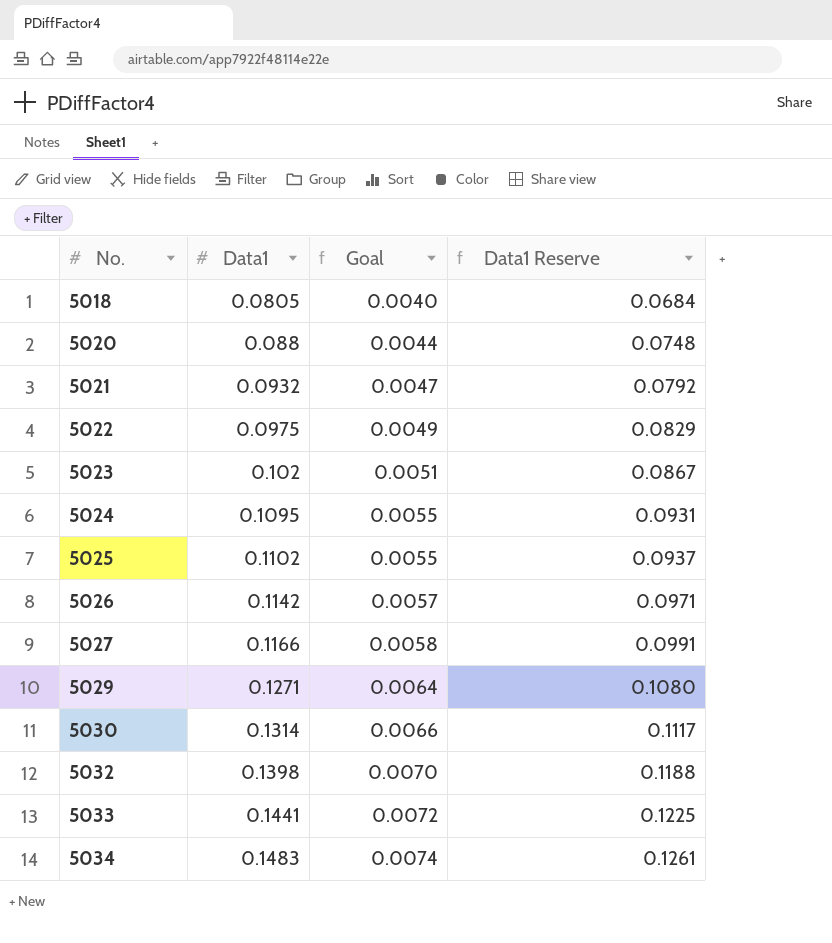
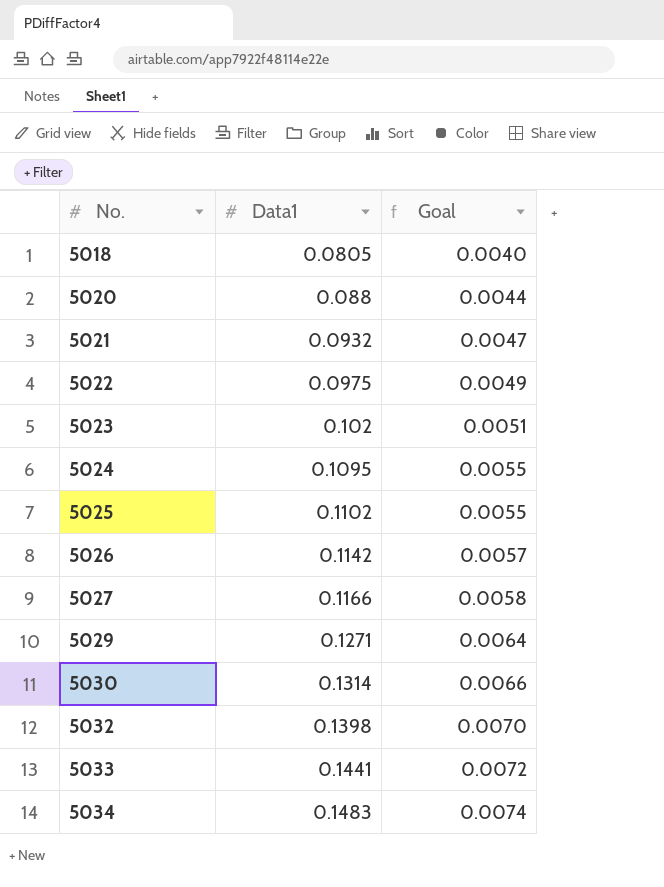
column Data1 Reserve | formula: [Data1] * 0.85 -> none

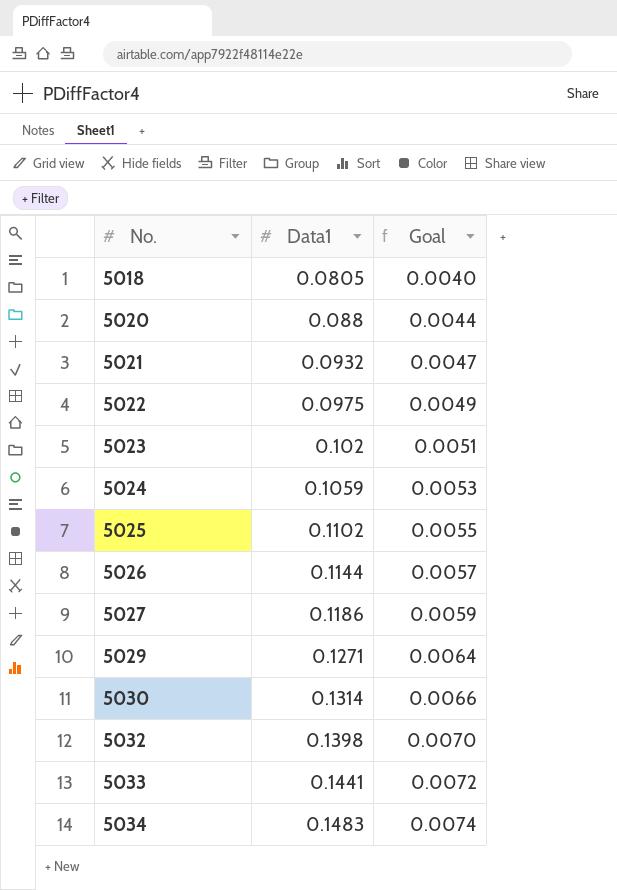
5024 | Data1: 0.1095 -> 0.1059
5024 | Goal: 0.0055 -> 0.0053
5026 | Data1: 0.1142 -> 0.1144
5027 | Data1: 0.1166 -> 0.1186
5027 | Goal: 0.0058 -> 0.0059

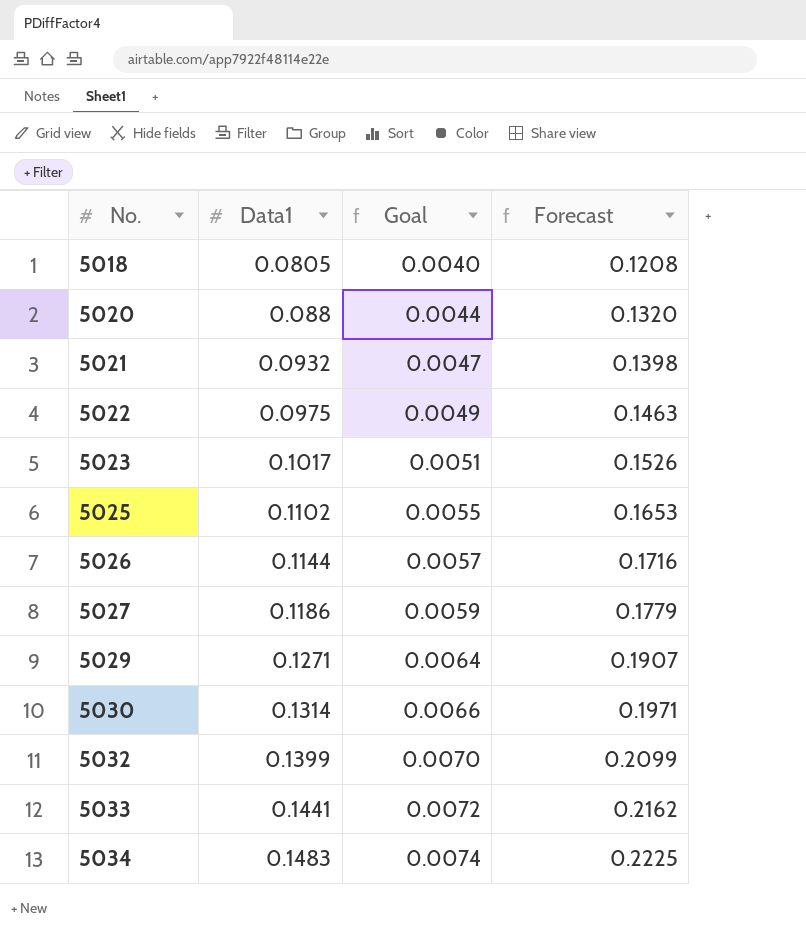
column Forecast | formula: none -> [Data1] * 1.5
row 5024: 0.1059 | 0.0053 -> none
5023 | Data1: 0.102 -> 0.1017
5032 | Data1: 0.1398 -> 0.1399

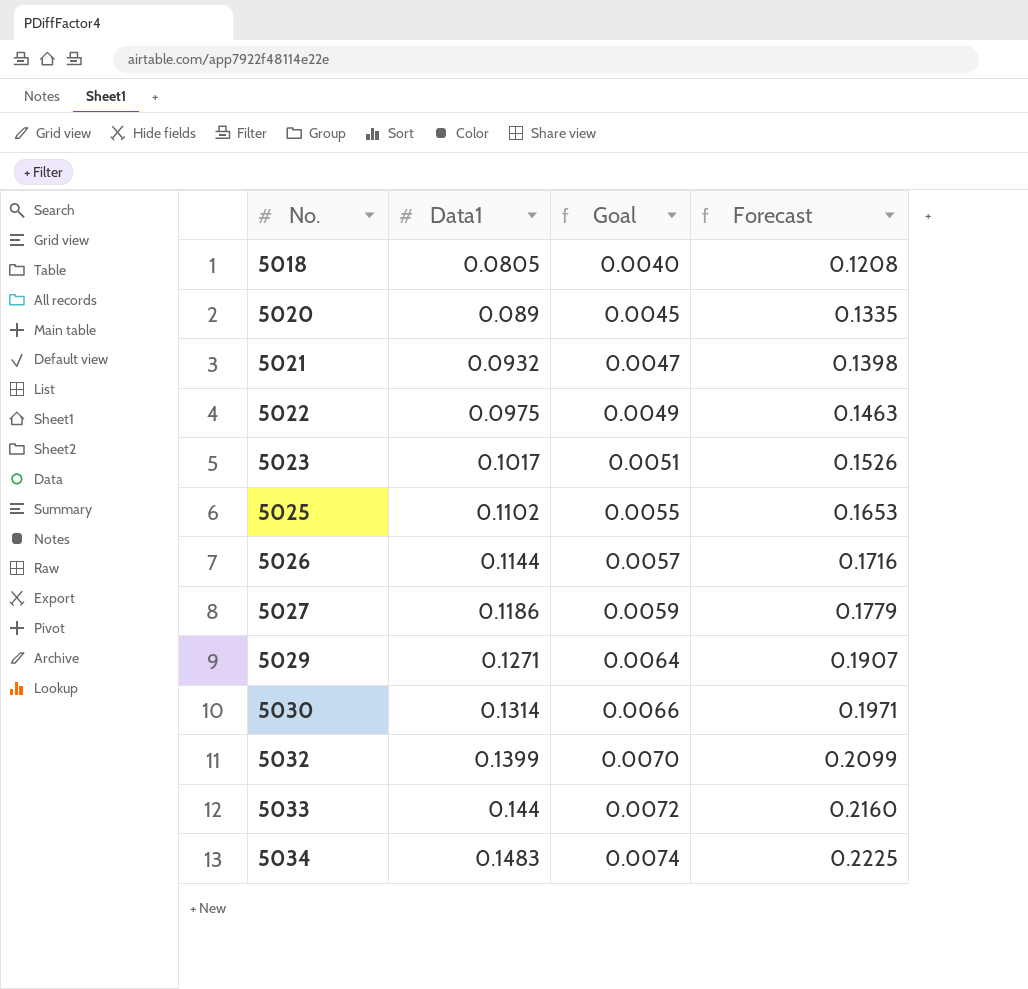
5020 | Data1: 0.088 -> 0.089
5020 | Goal: 0.0044 -> 0.0045
5020 | Forecast: 0.1320 -> 0.1335
5033 | Data1: 0.1441 -> 0.144
5033 | Forecast: 0.2162 -> 0.2160

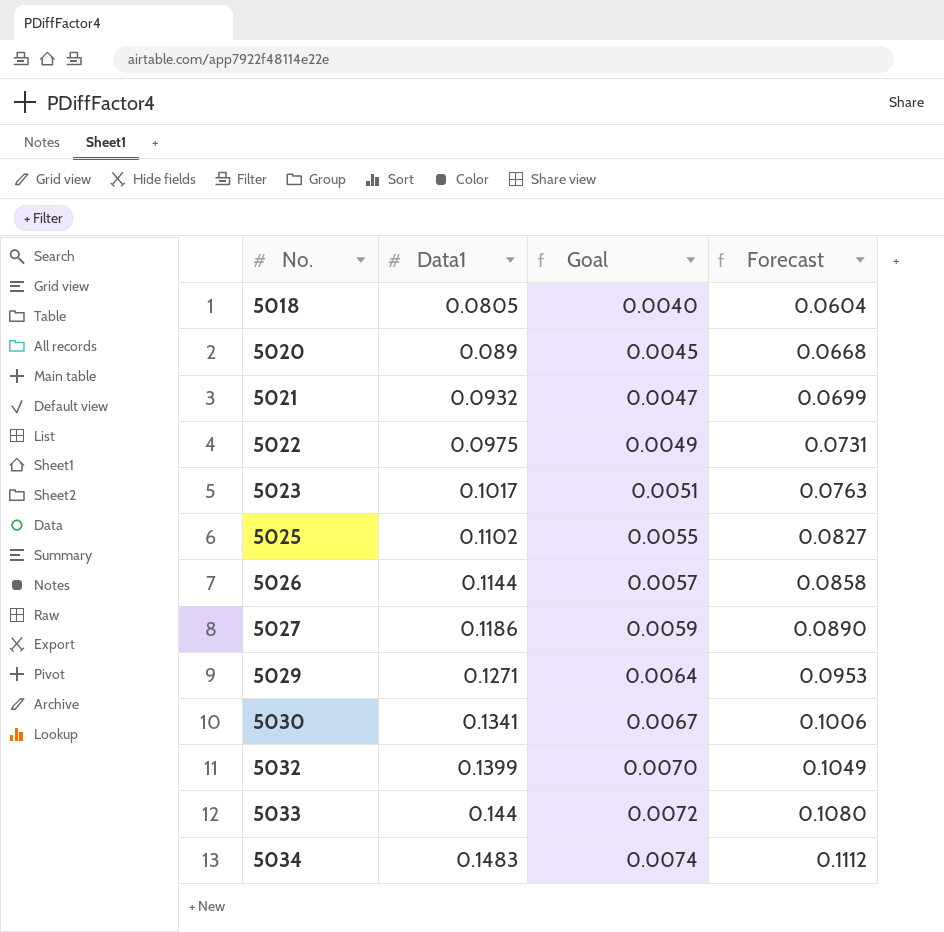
column Forecast | formula: [Data1] * 1.5 -> [Data1] * 0.75
5030 | Data1: 0.1314 -> 0.1341
5030 | Goal: 0.0066 -> 0.0067

